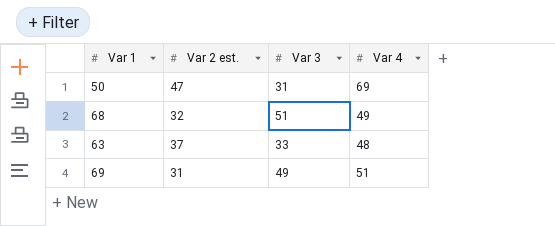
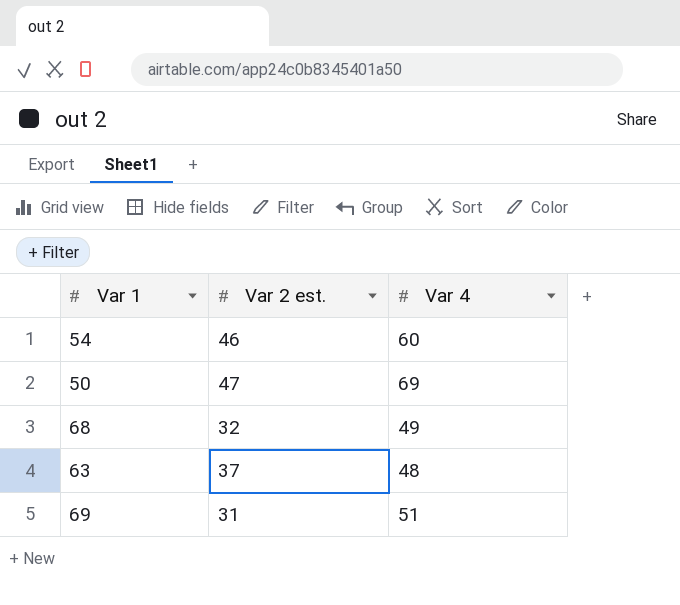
column Var 3 | position: 3 -> none
row 54: none -> 46 | 60

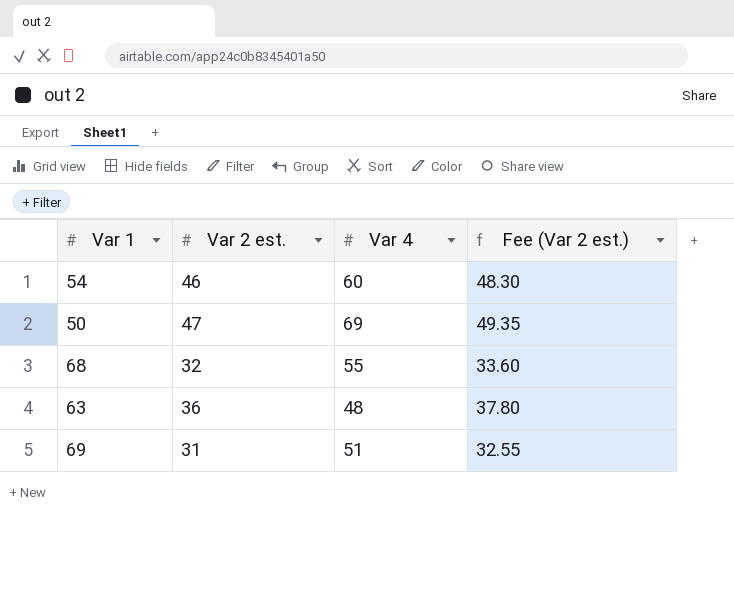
column Fee (Var 2 est.) | formula: none -> [Var 2 est.] * 1.05
68 | Var 4: 49 -> 55
63 | Var 2 est.: 37 -> 36

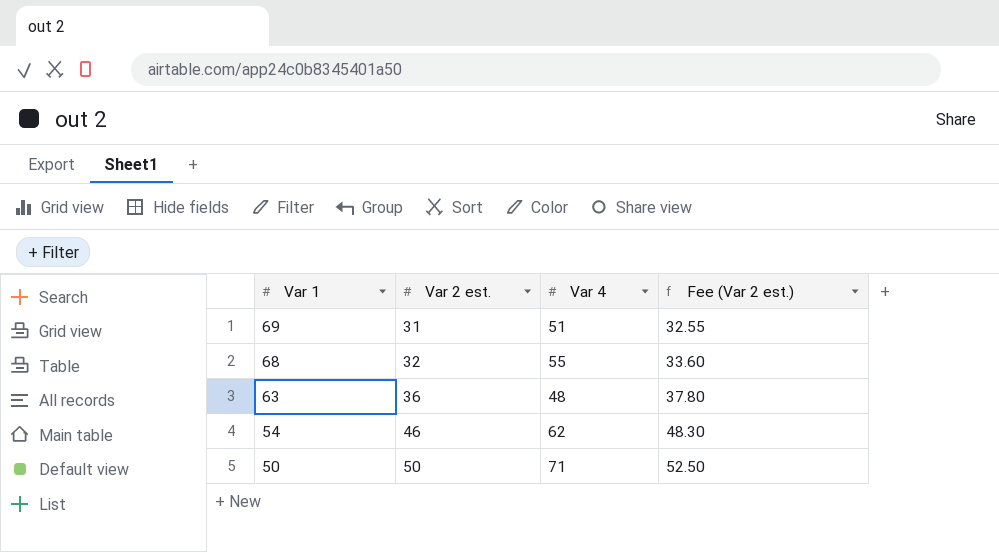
row order: none -> Var 1 descending
54 | Var 4: 60 -> 62
50 | Var 2 est.: 47 -> 50
50 | Var 4: 69 -> 71
50 | Fee (Var 2 est.): 49.35 -> 52.50

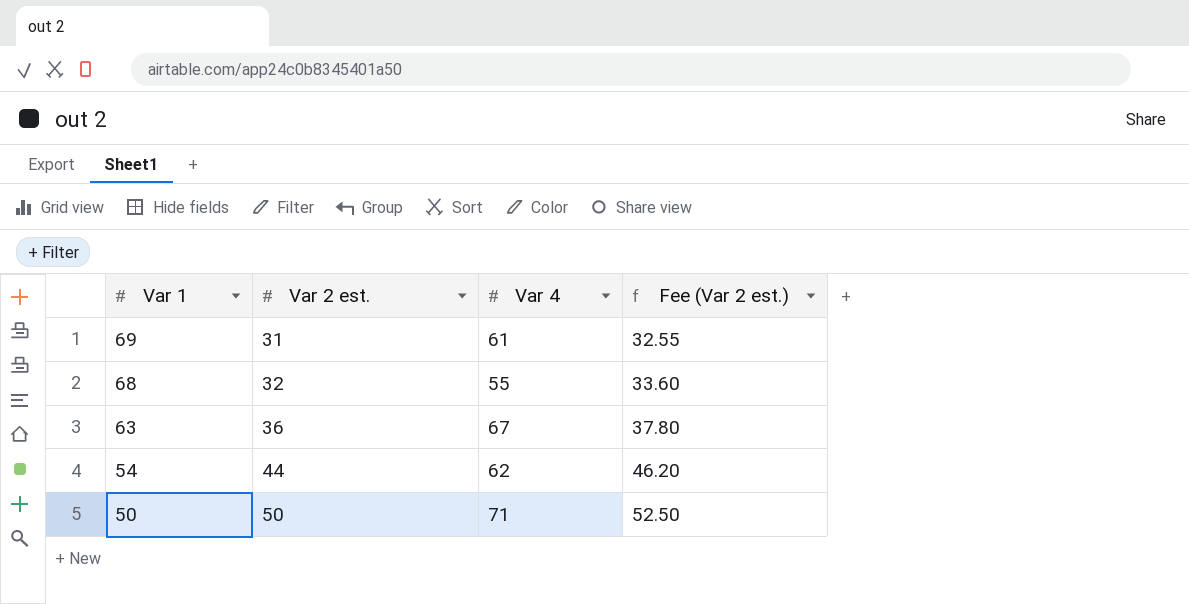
69 | Var 4: 51 -> 61
63 | Var 4: 48 -> 67
54 | Var 2 est.: 46 -> 44
54 | Fee (Var 2 est.): 48.30 -> 46.20

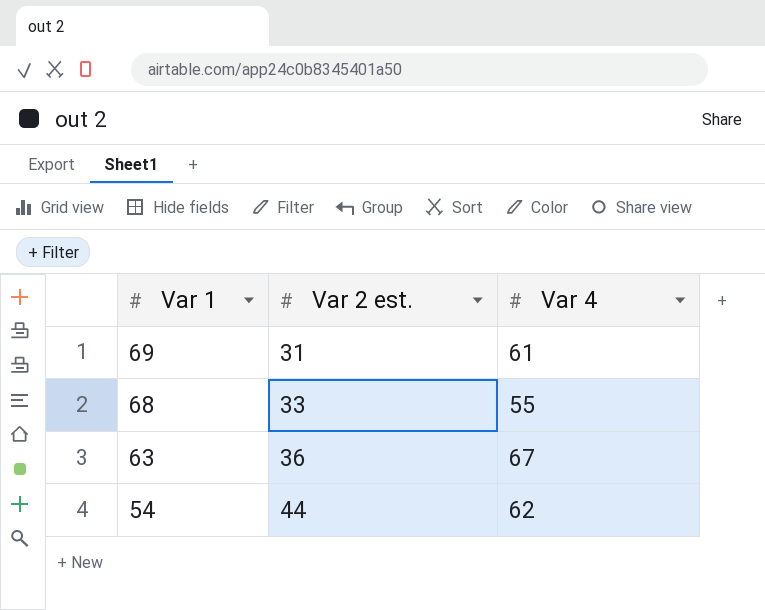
column Fee (Var 2 est.) | formula: [Var 2 est.] * 1.05 -> none
row 50: 50 | 71 | 52.50 -> none
68 | Var 2 est.: 32 -> 33

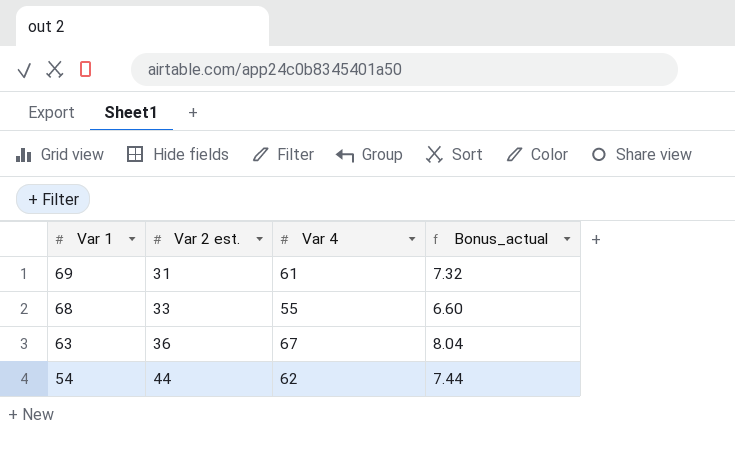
column Bonus_actual | formula: none -> [Var 4] * 0.12

